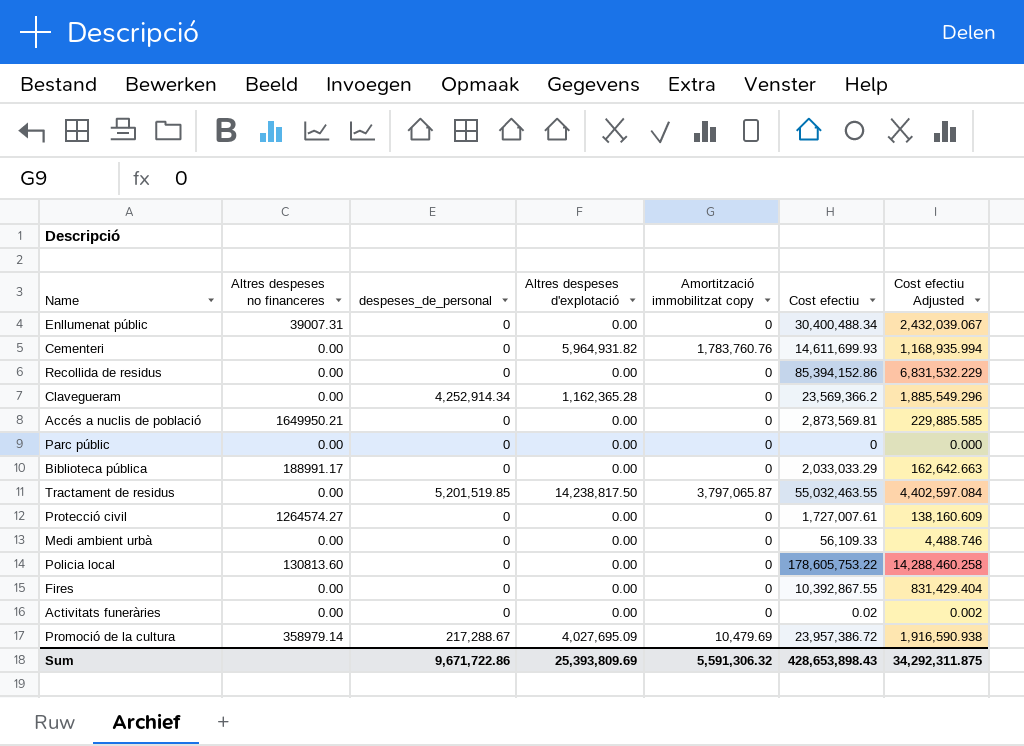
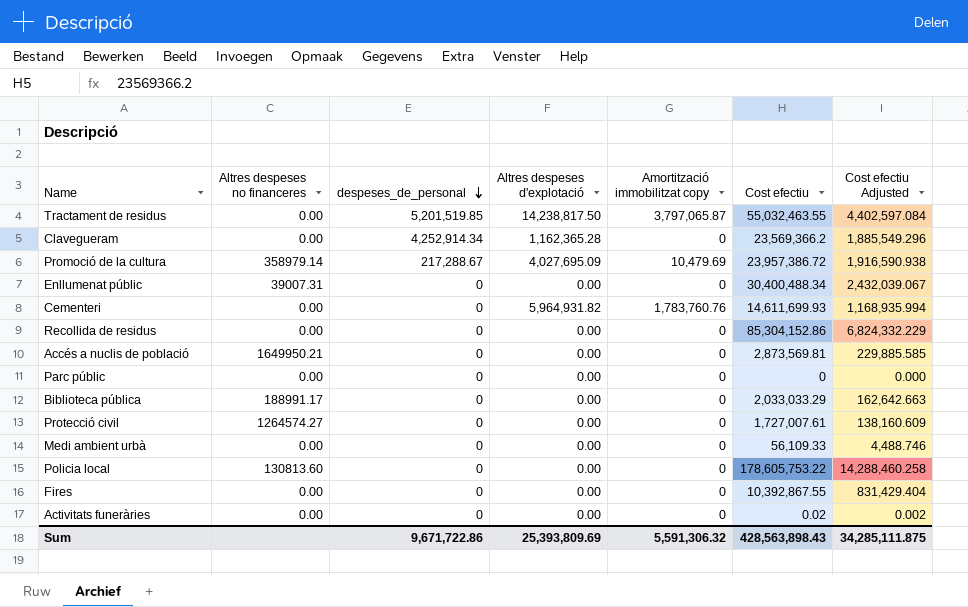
row order: none -> despeses_de_personal descending
Recollida de residus | Cost efectiu: 85,394,152.86 -> 85,304,152.86
Recollida de residus | Cost efectiu Adjusted: 6,831,532.229 -> 6,824,332.229
Sum | Cost efectiu: 428,653,898.43 -> 428,563,898.43
Sum | Cost efectiu Adjusted: 34,292,311.875 -> 34,285,111.875

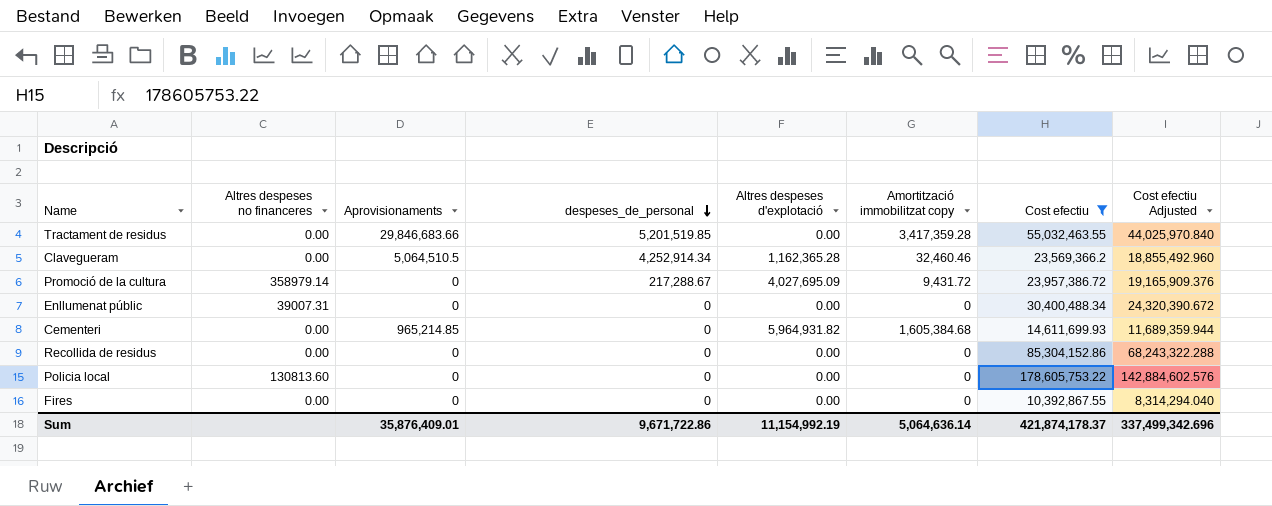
filter: none -> Cost efectiu >= 10,392,867.55
column Aprovisionaments | position: none -> 3
column Cost efectiu Adjusted | formula: [Cost efectiu] * 0.08 -> [Cost efectiu] * 0.8
Tractament de residus | Altres despeses d'explotació: 14,238,817.50 -> 0.00
Tractament de residus | Amortització immobilitzat copy: 3,797,065.87 -> 3,417,359.28
Clavegueram | Amortització immobilitzat copy: 0 -> 32,460.46
Promoció de la cultura | Amortització immobilitzat copy: 10,479.69 -> 9,431.72
Cementeri | Amortització immobilitzat copy: 1,783,760.76 -> 1,605,384.68
Sum | Altres despeses d'explotació: 25,393,809.69 -> 11,154,992.19
Sum | Amortització immobilitzat copy: 5,591,306.32 -> 5,064,636.14
Sum | Cost efectiu: 428,563,898.43 -> 421,874,178.37
Sum | Cost efectiu Adjusted: 34,285,111.875 -> 337,499,342.696

